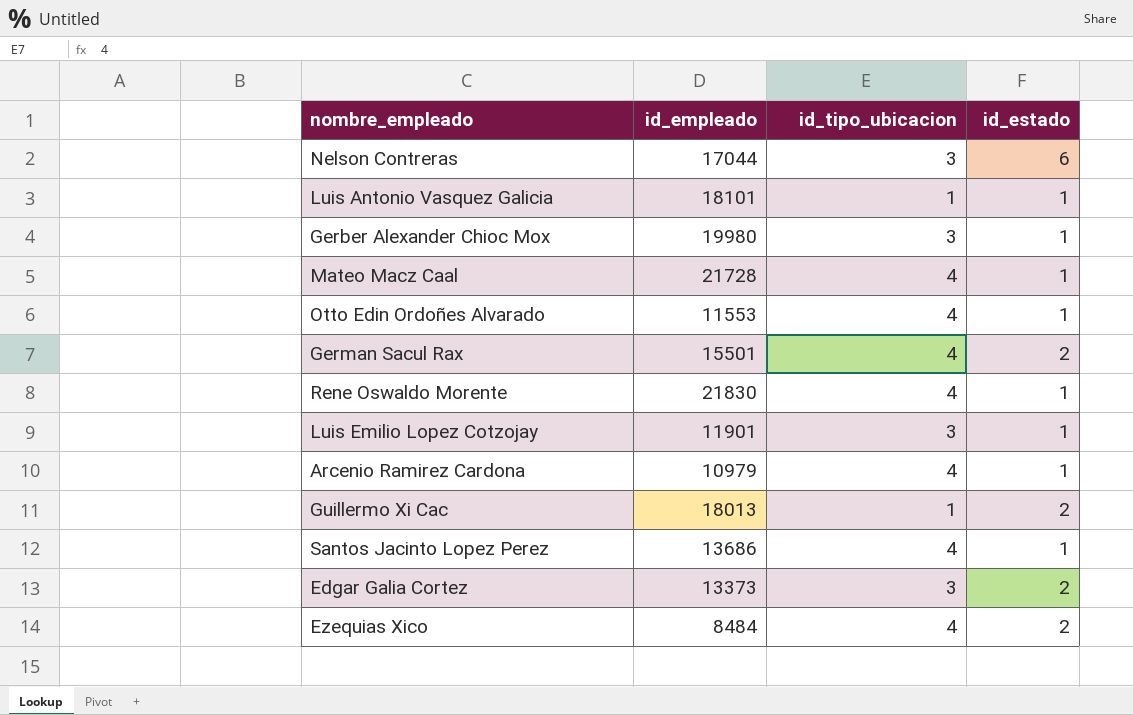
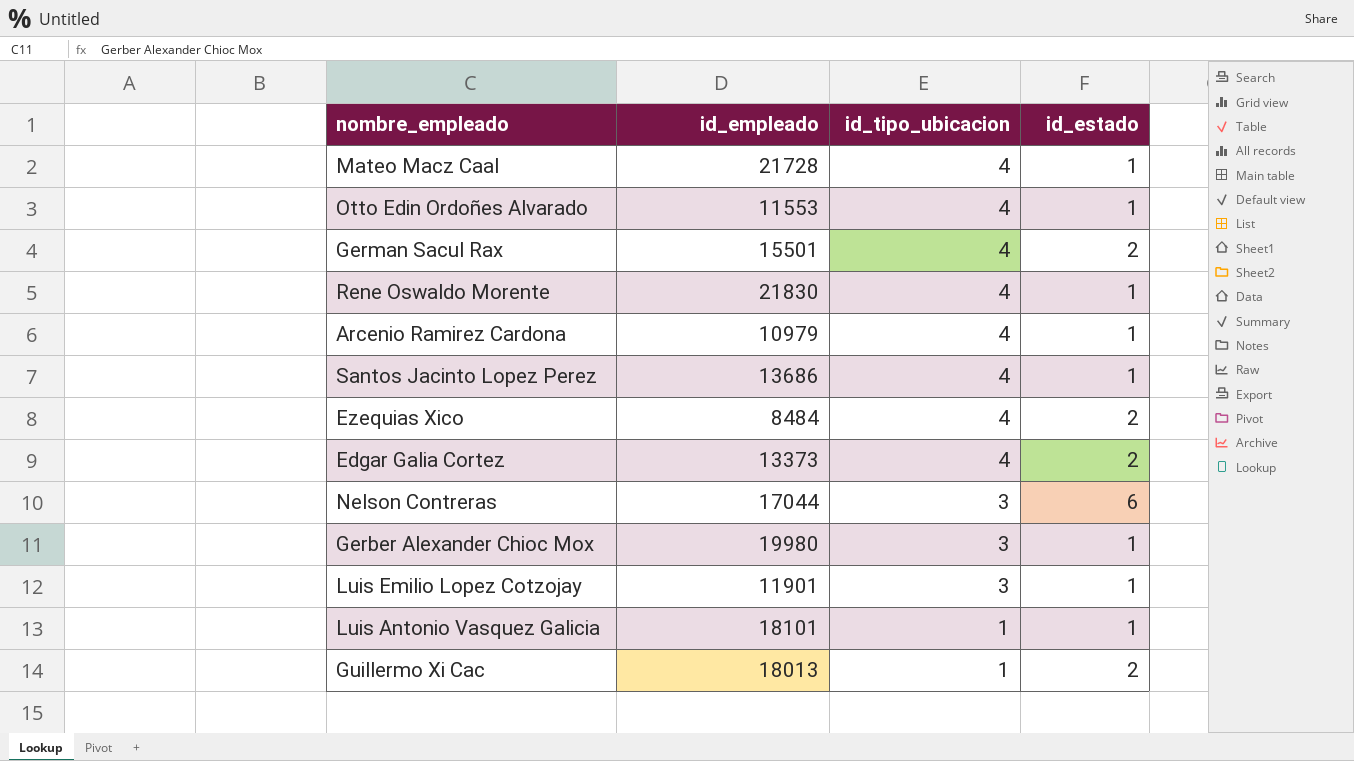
row order: none -> id_tipo_ubicacion descending
Edgar Galia Cortez | id_tipo_ubicacion: 3 -> 4

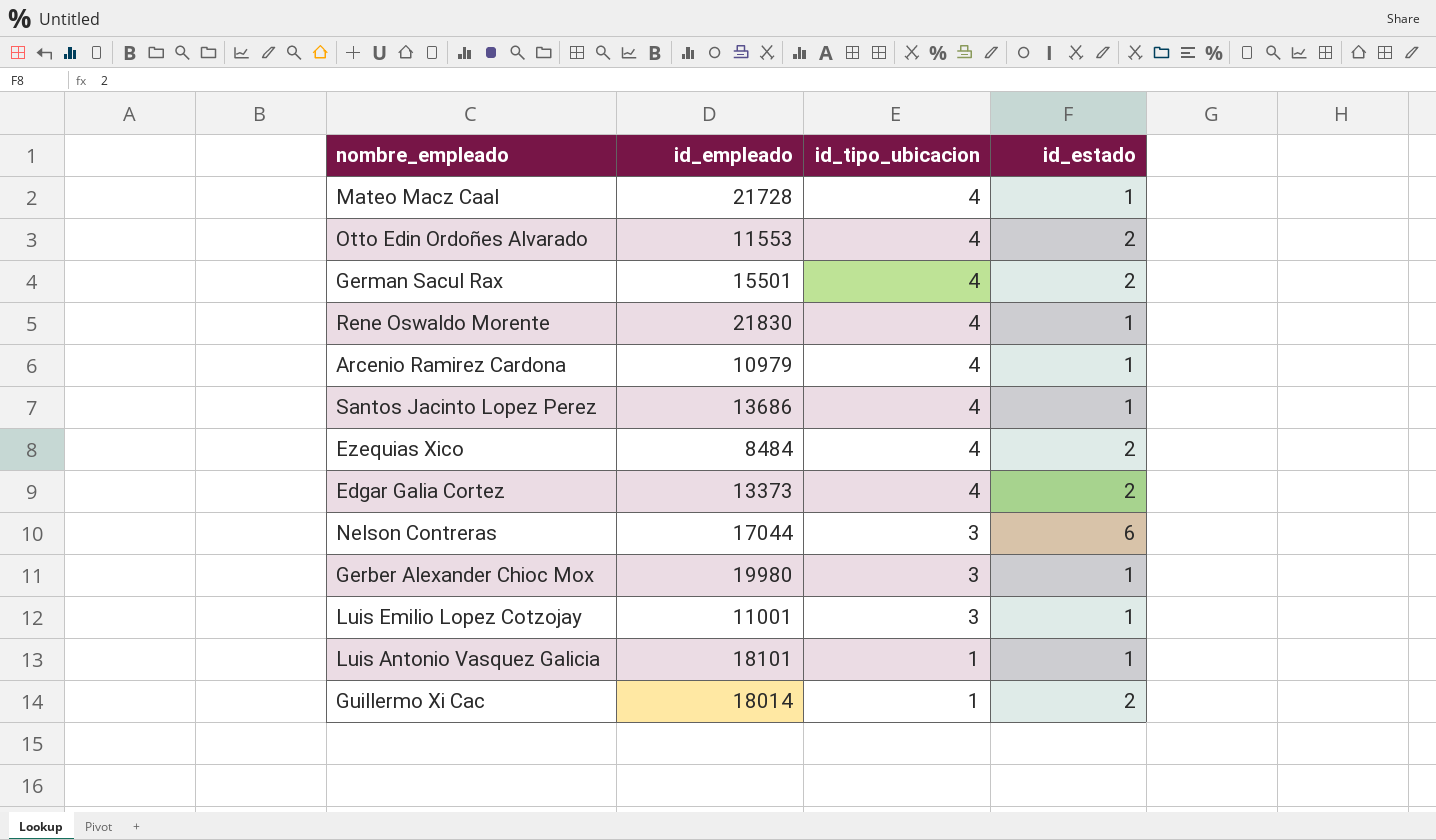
Otto Edin Ordoñes Alvarado | id_estado: 1 -> 2
Luis Emilio Lopez Cotzojay | id_empleado: 11901 -> 11001
Guillermo Xi Cac | id_empleado: 18013 -> 18014

